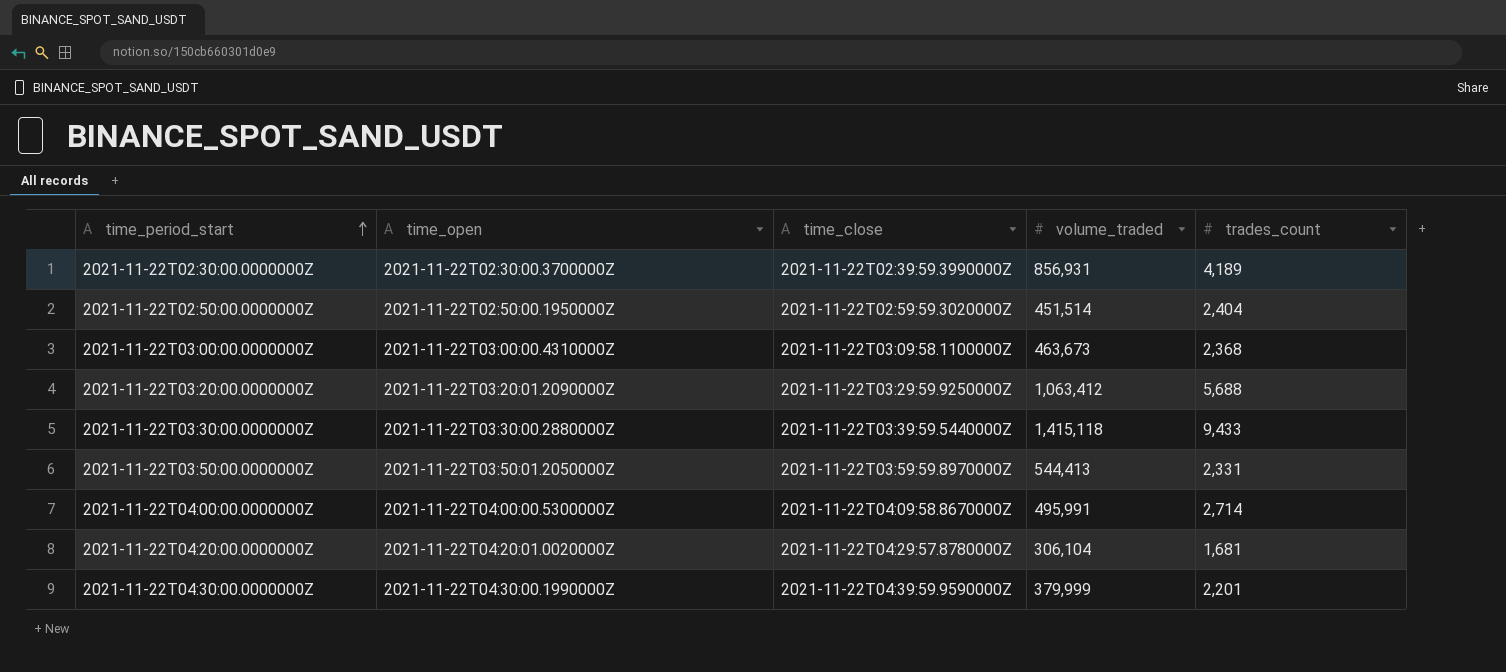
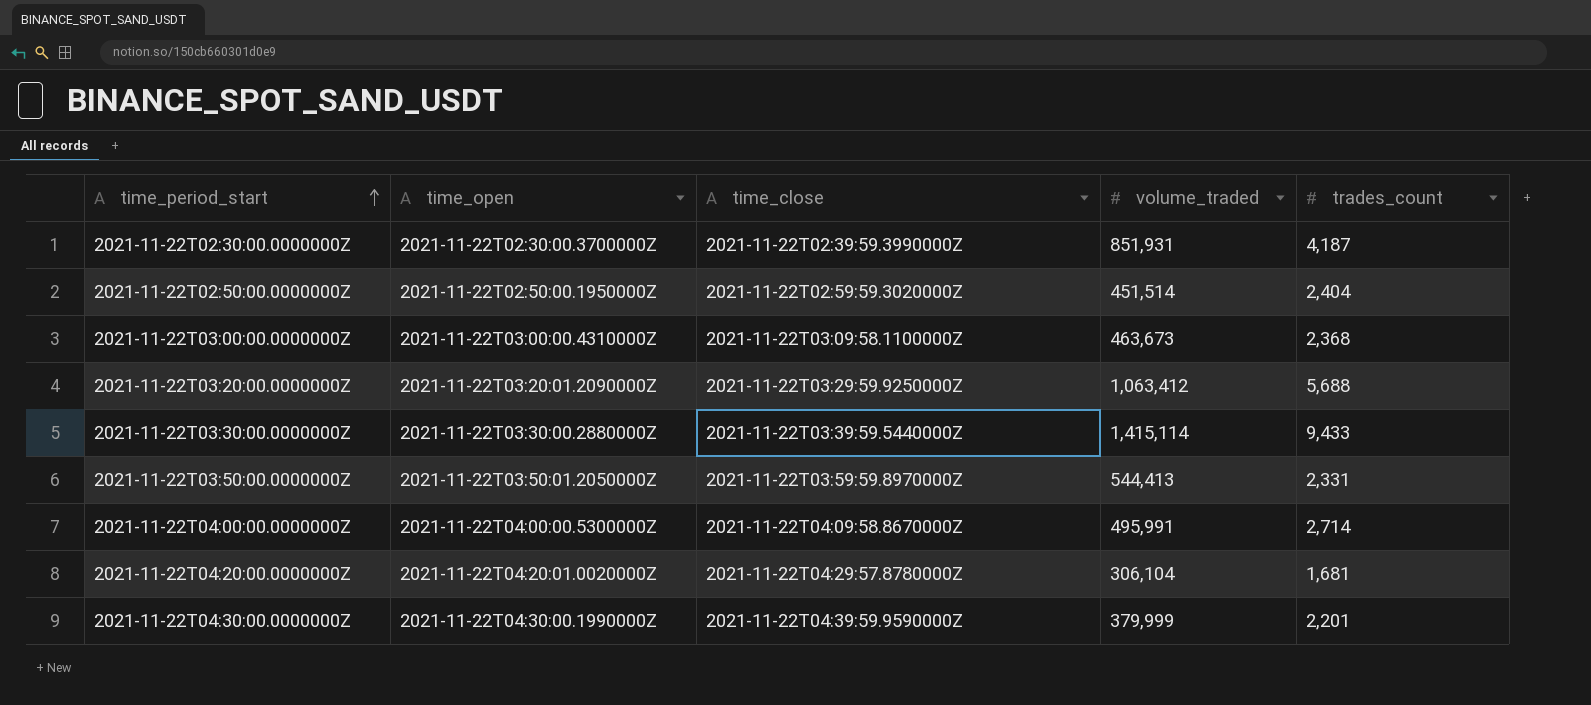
2021-11-22T02:30:00.0000000Z | volume_traded: 856,931 -> 851,931
2021-11-22T02:30:00.0000000Z | trades_count: 4,189 -> 4,187
2021-11-22T03:30:00.0000000Z | volume_traded: 1,415,118 -> 1,415,114

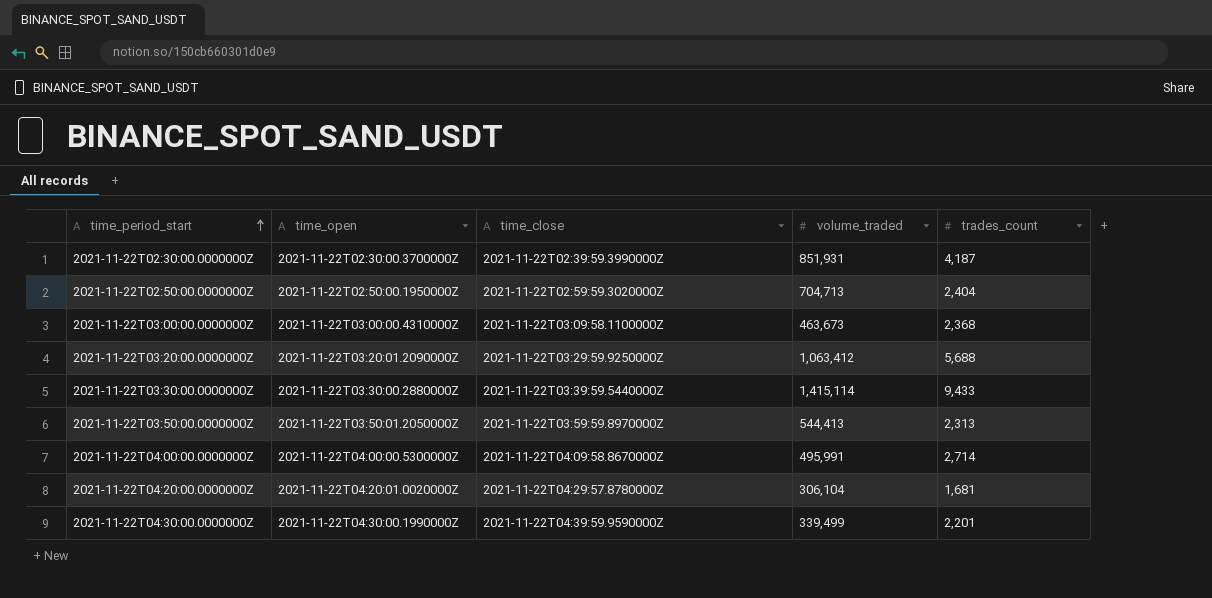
2021-11-22T02:50:00.0000000Z | volume_traded: 451,514 -> 704,713
2021-11-22T03:50:00.0000000Z | trades_count: 2,331 -> 2,313
2021-11-22T04:30:00.0000000Z | volume_traded: 379,999 -> 339,499

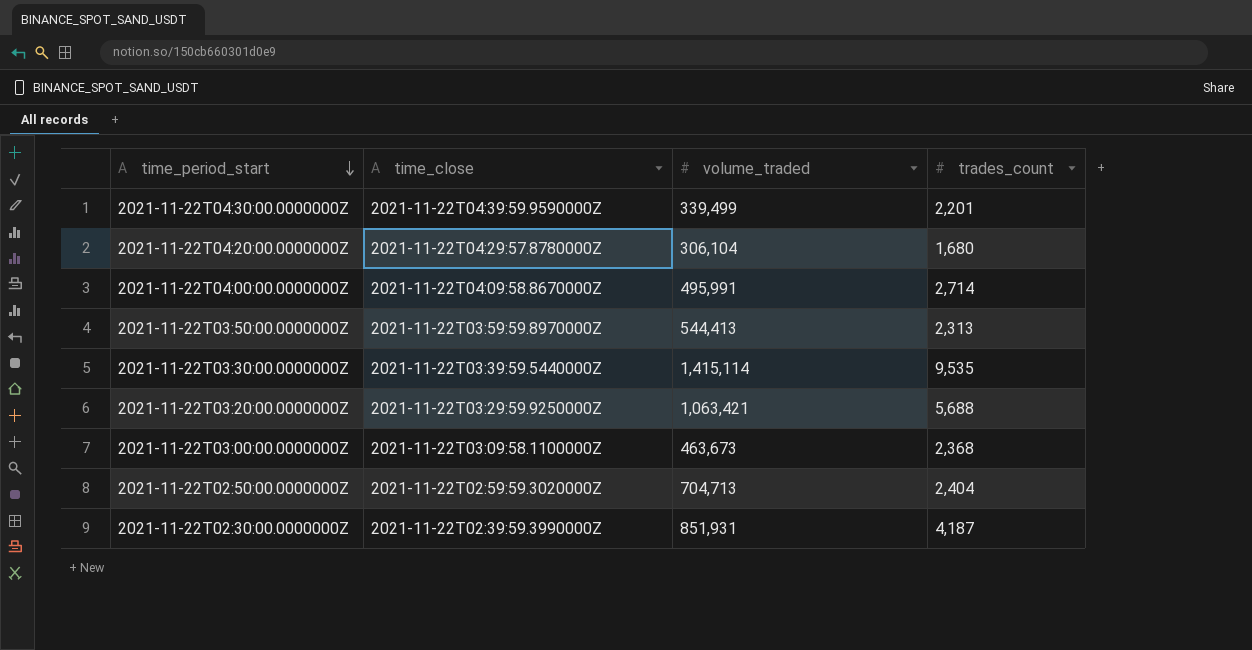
row order: time_period_start ascending -> time_period_start descending
column time_open | position: 2 -> none
2021-11-22T04:20:00.0000000Z | trades_count: 1,681 -> 1,680
2021-11-22T03:30:00.0000000Z | trades_count: 9,433 -> 9,535
2021-11-22T03:20:00.0000000Z | volume_traded: 1,063,412 -> 1,063,421

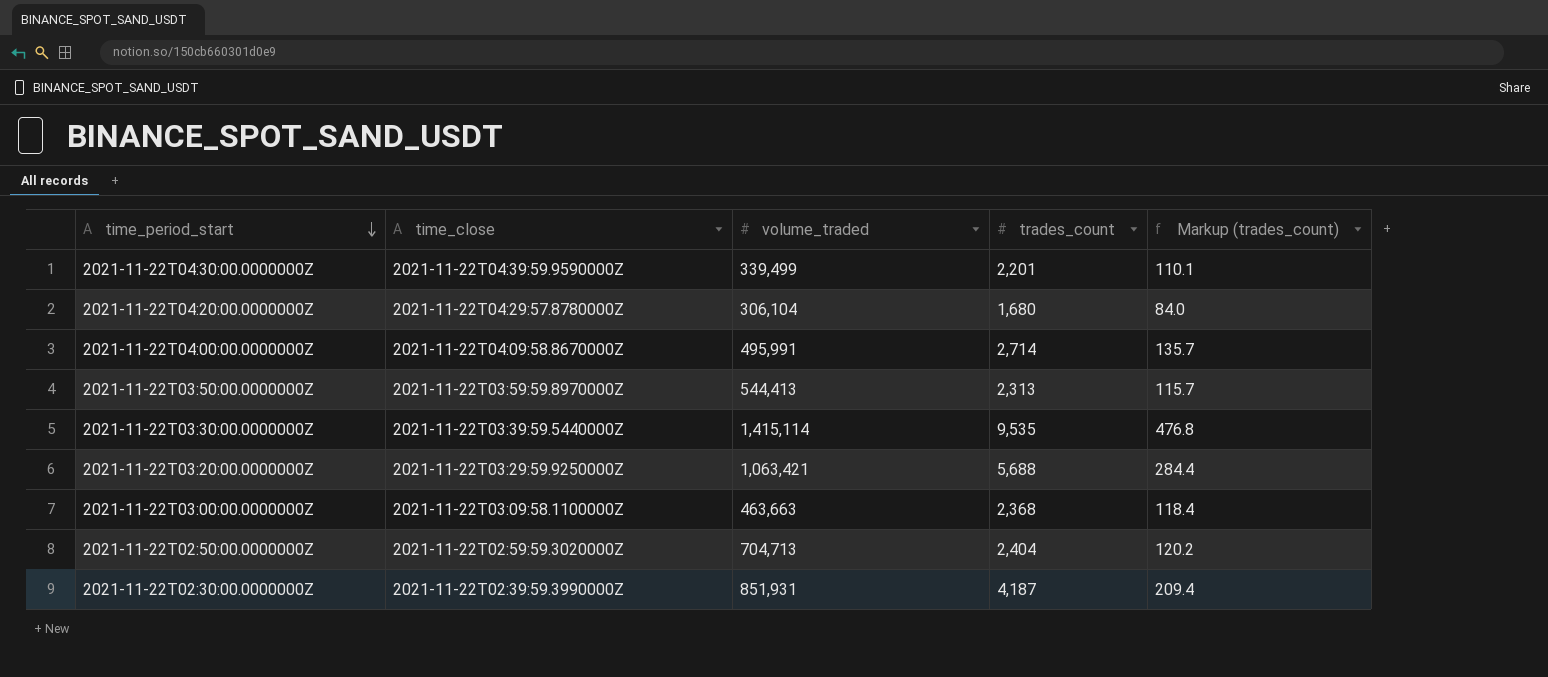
column Markup (trades_count) | formula: none -> [trades_count] * 0.05
2021-11-22T03:00:00.0000000Z | volume_traded: 463,673 -> 463,663

